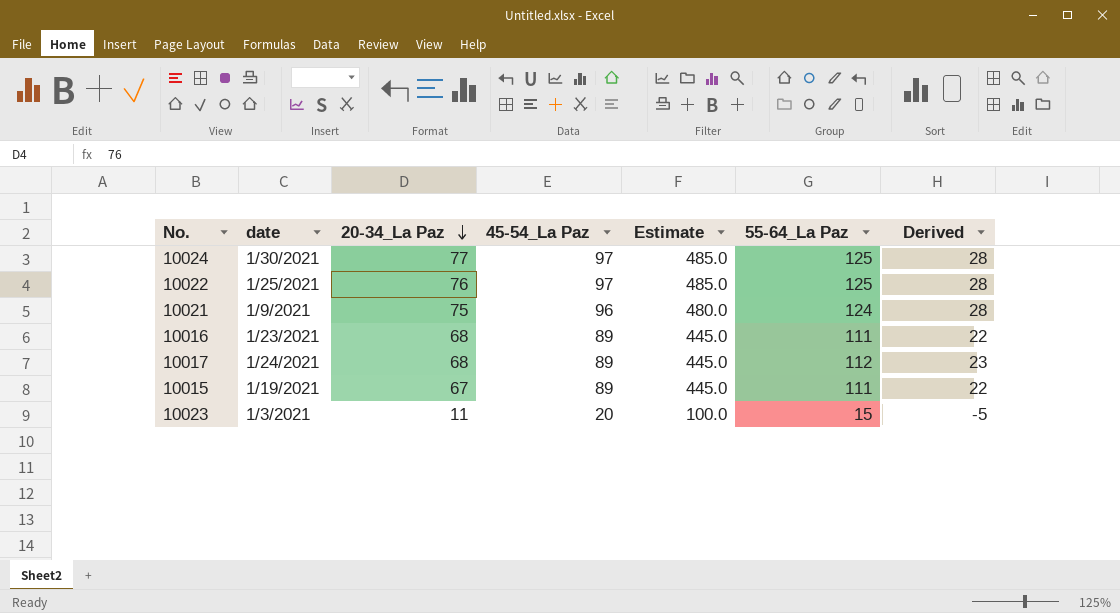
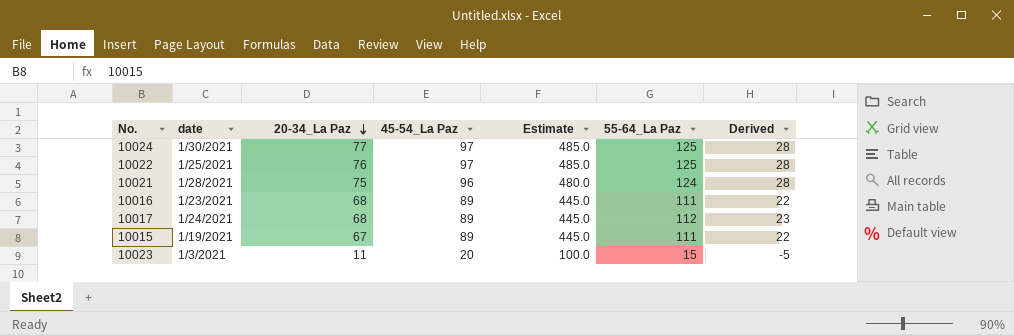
10021 | date: 1/9/2021 -> 1/28/2021

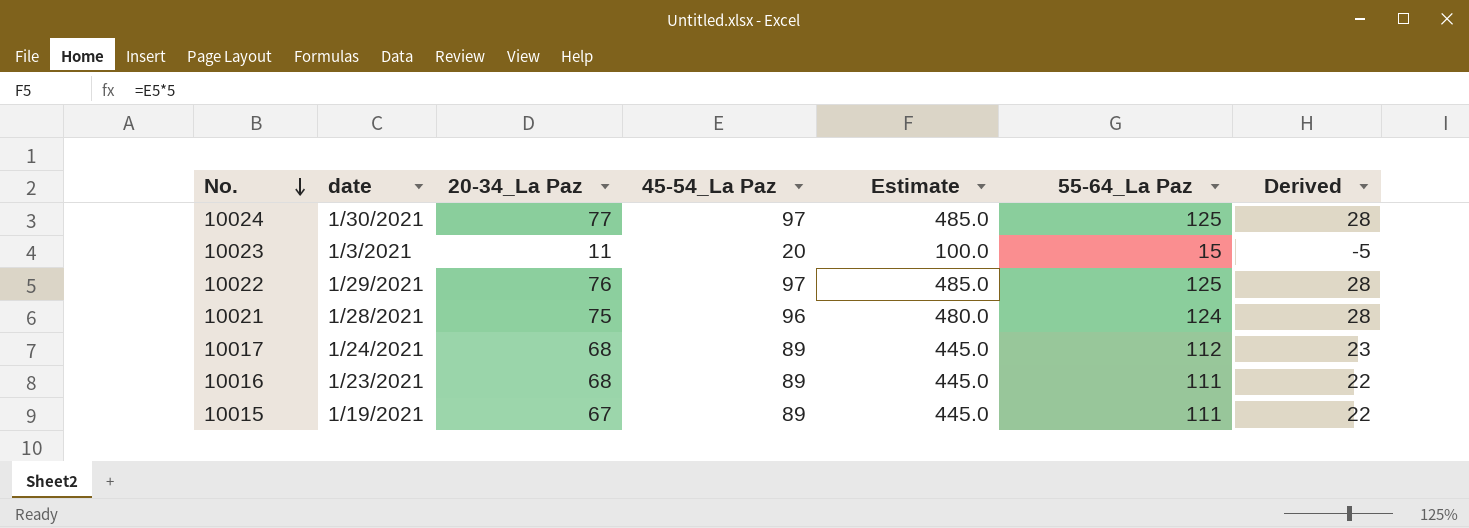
row order: 20-34_La Paz descending -> No. descending
10022 | date: 1/25/2021 -> 1/29/2021

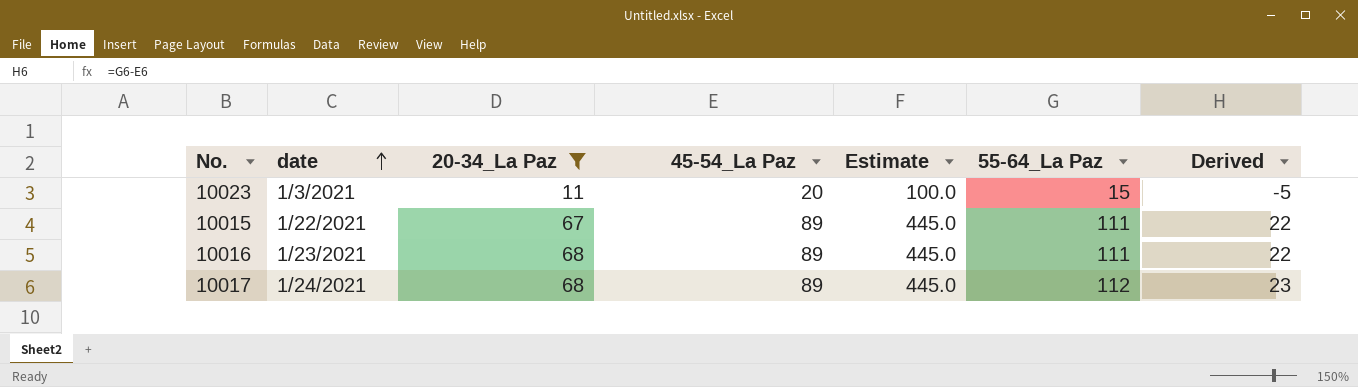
filter: none -> 20-34_La Paz <= 68
row order: No. descending -> date ascending
10015 | date: 1/19/2021 -> 1/22/2021

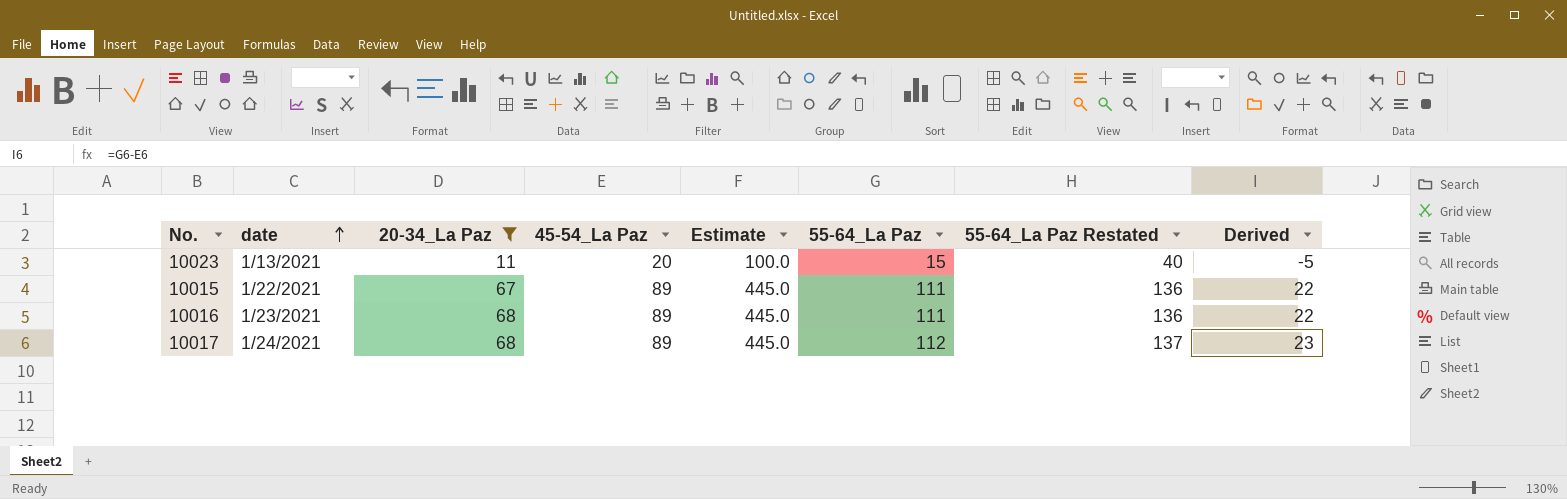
column 55-64_La Paz Restated | formula: none -> [55-64_La Paz] + 25
10023 | date: 1/3/2021 -> 1/13/2021

